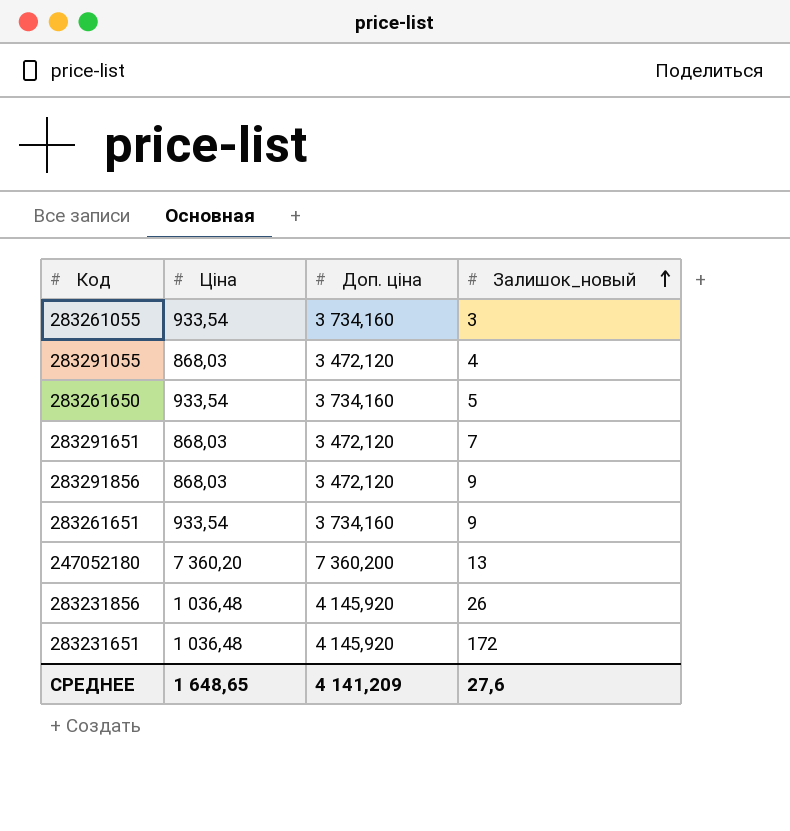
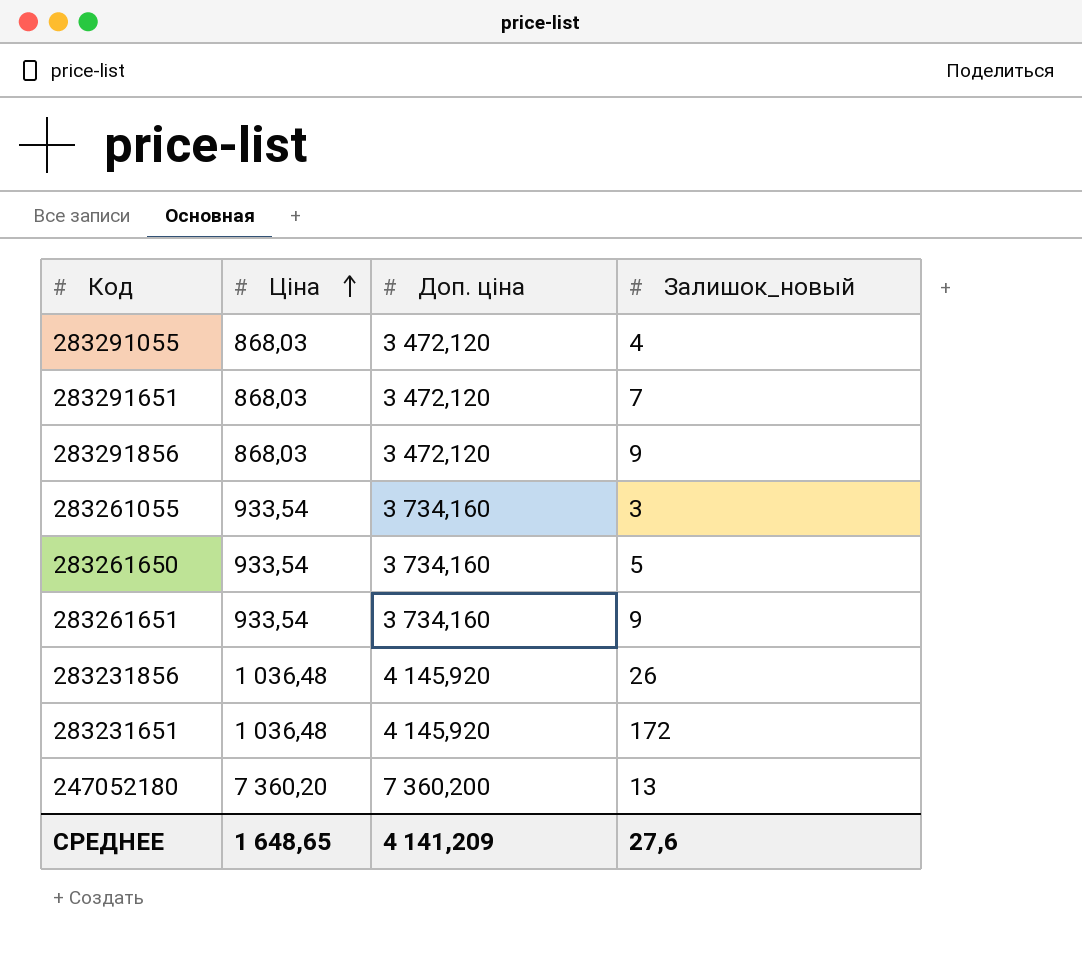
row order: Залишок_новый ascending -> Ціна ascending

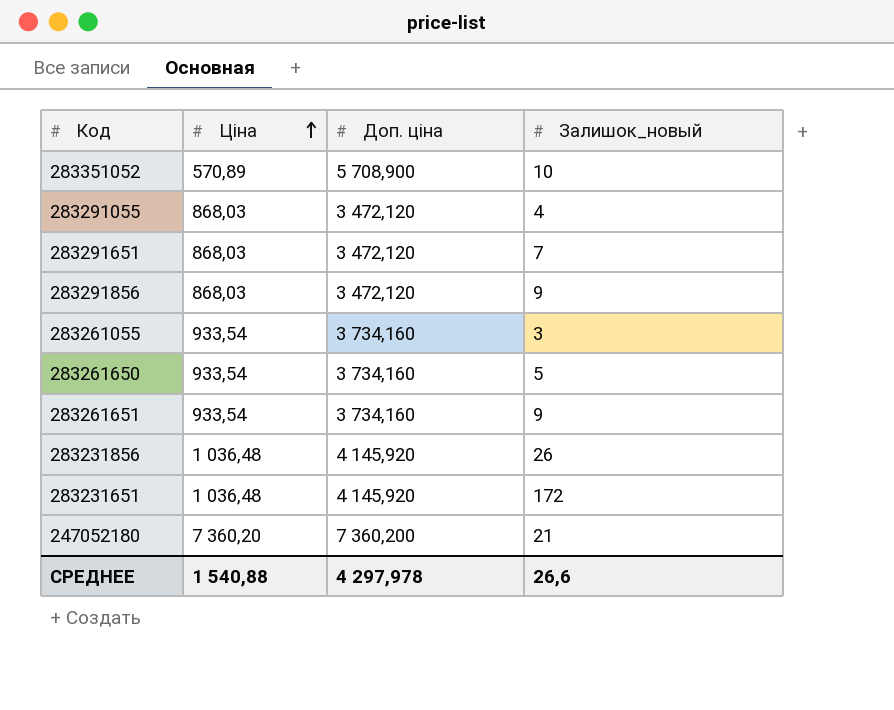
row 283351052: none -> 570,89 | 5 708,900 | 10
247052180 | Залишок_новый: 13 -> 21
СРЕДНЕЕ | Ціна: 1 648,65 -> 1 540,88
СРЕДНЕЕ | Доп. ціна: 4 141,209 -> 4 297,978
СРЕДНЕЕ | Залишок_новый: 27,6 -> 26,6

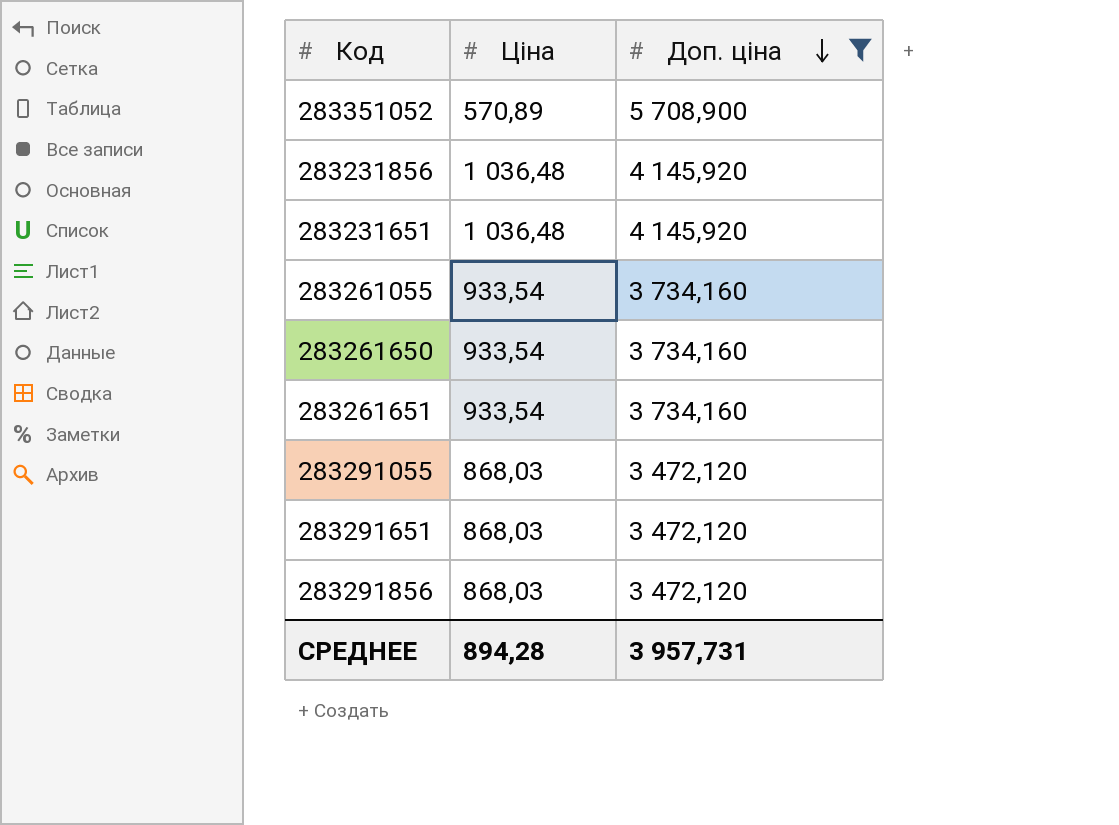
filter: none -> Доп. ціна != 7 360,200
row order: Ціна ascending -> Доп. ціна descending
column Залишок_новый | position: 4 -> none
СРЕДНЕЕ | Ціна: 1 540,88 -> 894,28
СРЕДНЕЕ | Доп. ціна: 4 297,978 -> 3 957,731

